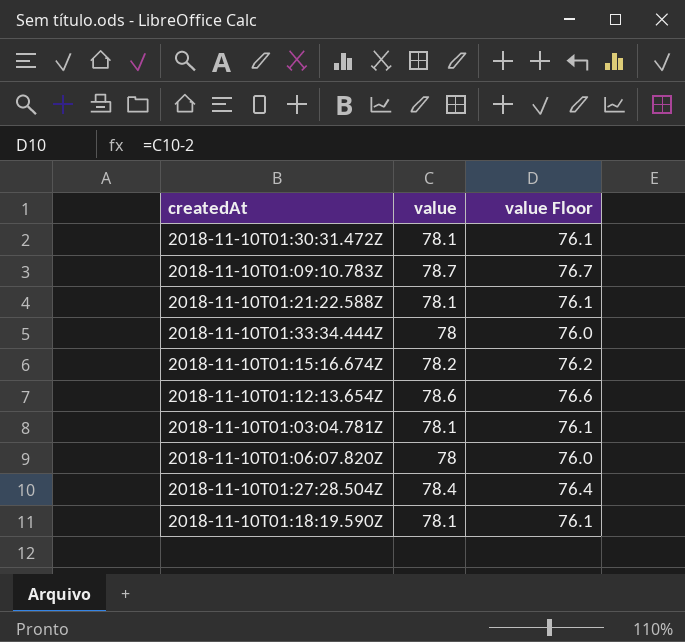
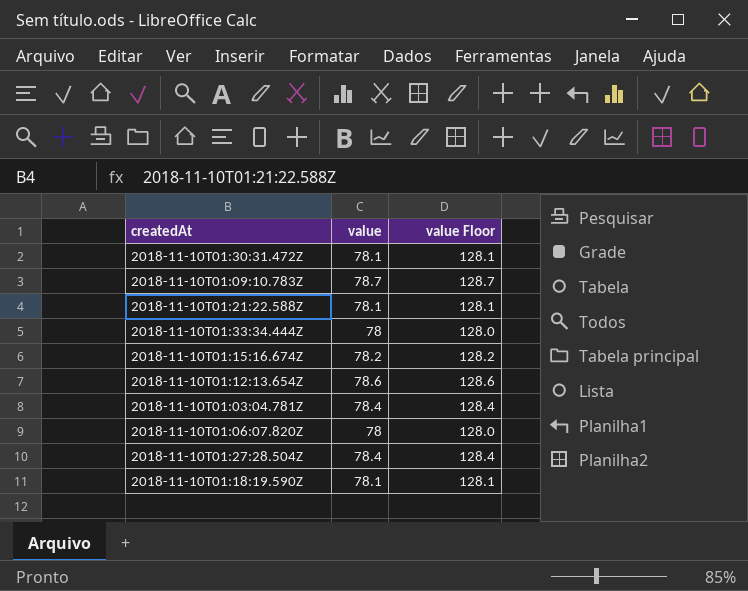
column value Floor | formula: [value] - 2 -> [value] + 50
2018-11-10T01:03:04.781Z | value: 78.1 -> 78.4

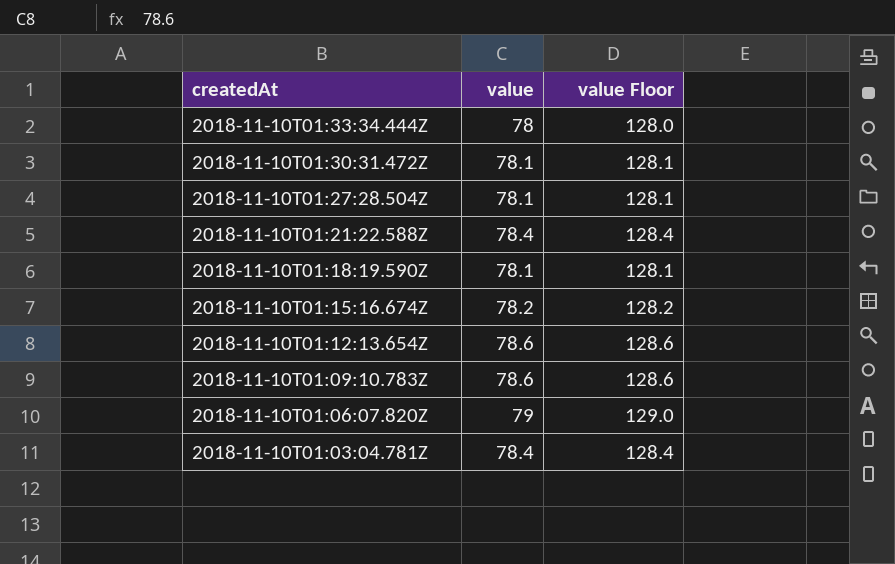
row order: none -> createdAt descending
2018-11-10T01:27:28.504Z | value: 78.4 -> 78.1
2018-11-10T01:27:28.504Z | value Floor: 128.4 -> 128.1
2018-11-10T01:21:22.588Z | value: 78.1 -> 78.4
2018-11-10T01:21:22.588Z | value Floor: 128.1 -> 128.4
2018-11-10T01:09:10.783Z | value: 78.7 -> 78.6
2018-11-10T01:09:10.783Z | value Floor: 128.7 -> 128.6
2018-11-10T01:06:07.820Z | value: 78 -> 79
2018-11-10T01:06:07.820Z | value Floor: 128.0 -> 129.0

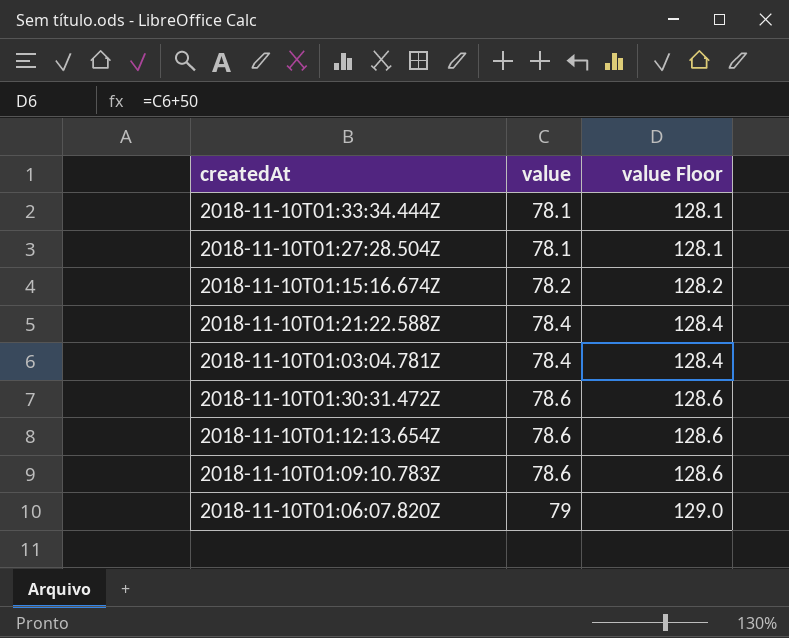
row order: createdAt descending -> value ascending
row 2018-11-10T01:18:19.590Z: 78.1 | 128.1 -> none
2018-11-10T01:33:34.444Z | value: 78 -> 78.1
2018-11-10T01:33:34.444Z | value Floor: 128.0 -> 128.1
2018-11-10T01:30:31.472Z | value: 78.1 -> 78.6
2018-11-10T01:30:31.472Z | value Floor: 128.1 -> 128.6

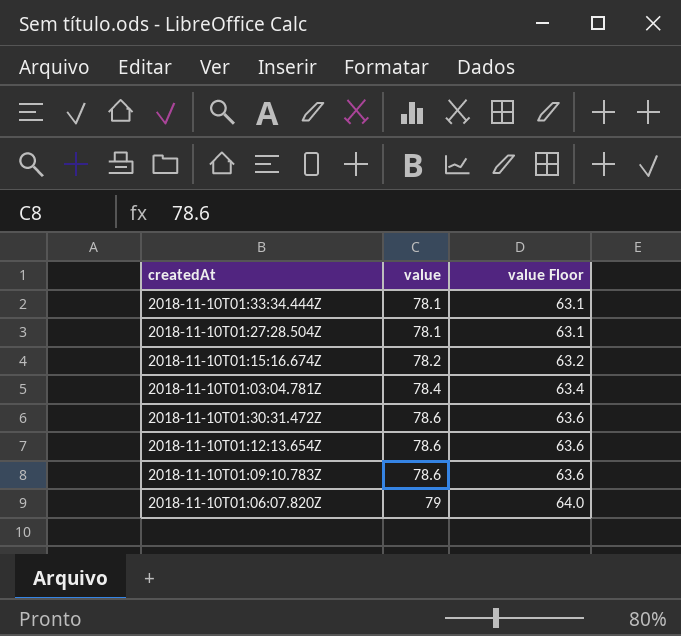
column value Floor | formula: [value] + 50 -> [value] - 15
row 2018-11-10T01:21:22.588Z: 78.4 | 128.4 -> none

